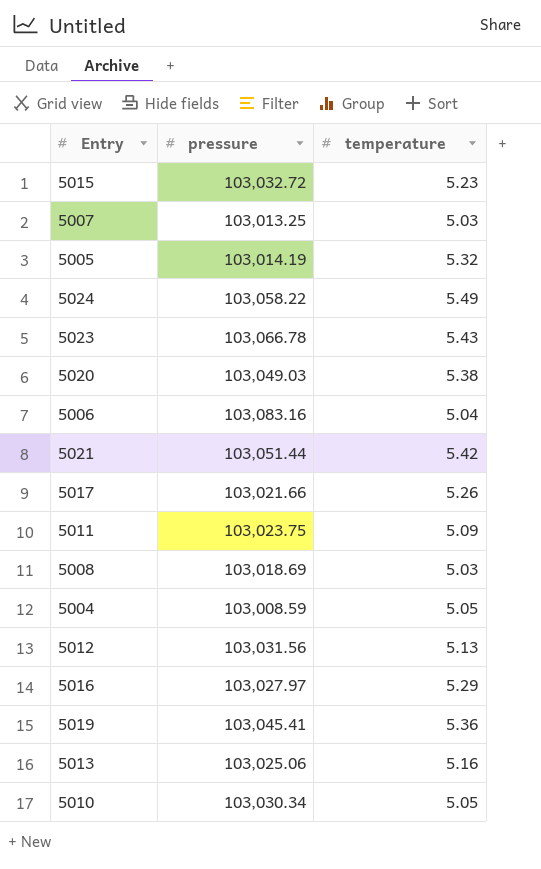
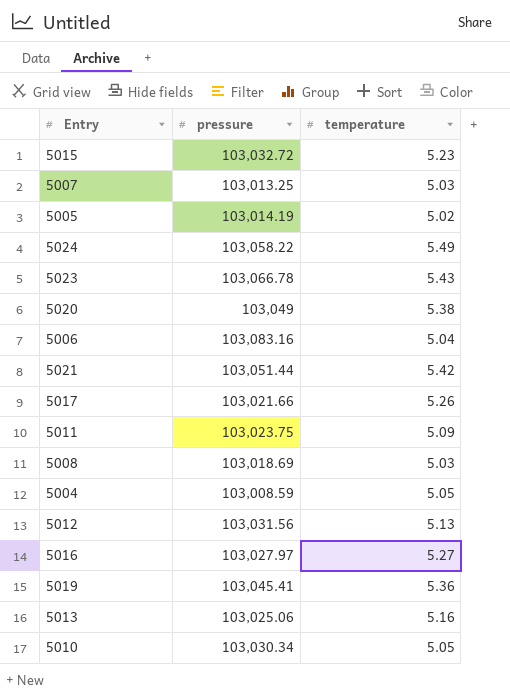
5005 | temperature: 5.32 -> 5.02
5020 | pressure: 103,049.03 -> 103,049
5016 | temperature: 5.29 -> 5.27

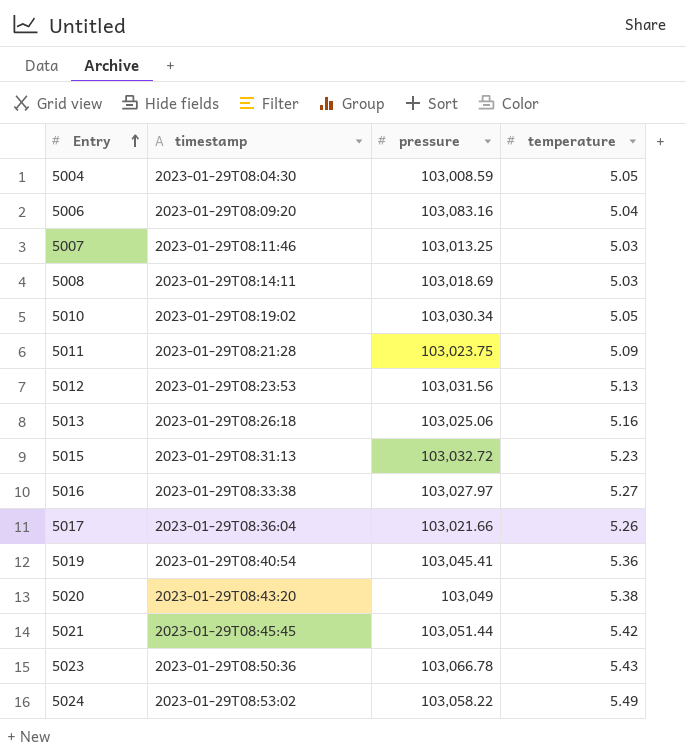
row order: none -> Entry ascending
column timestamp | position: none -> 2
row 5005: 103,014.19 | 5.02 -> none

